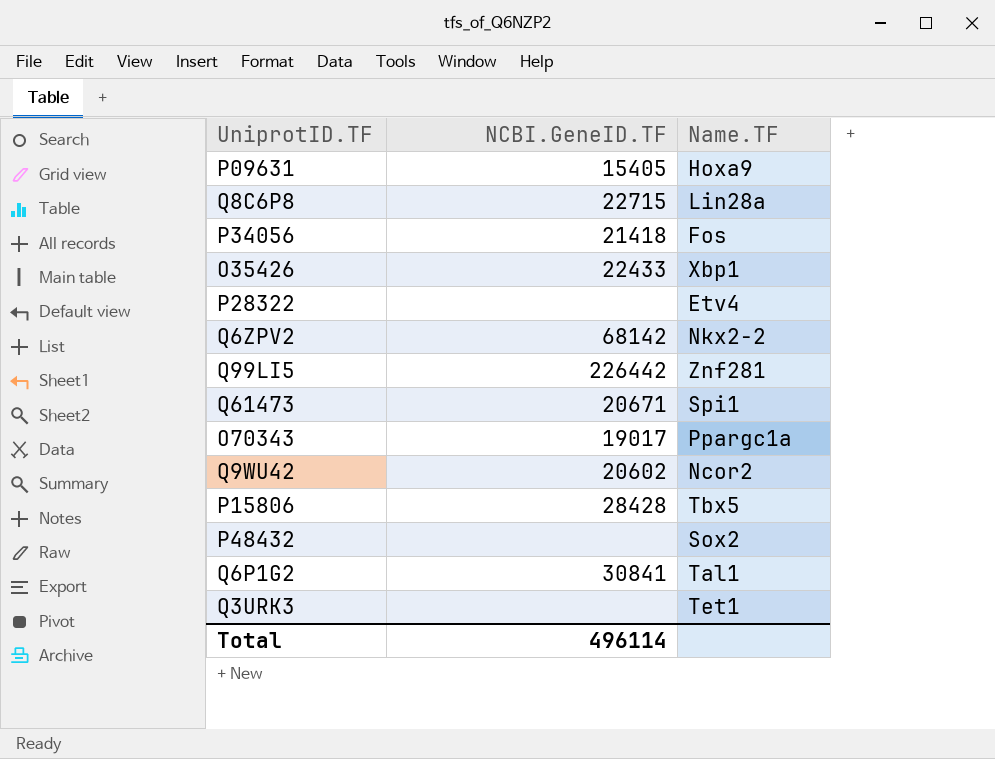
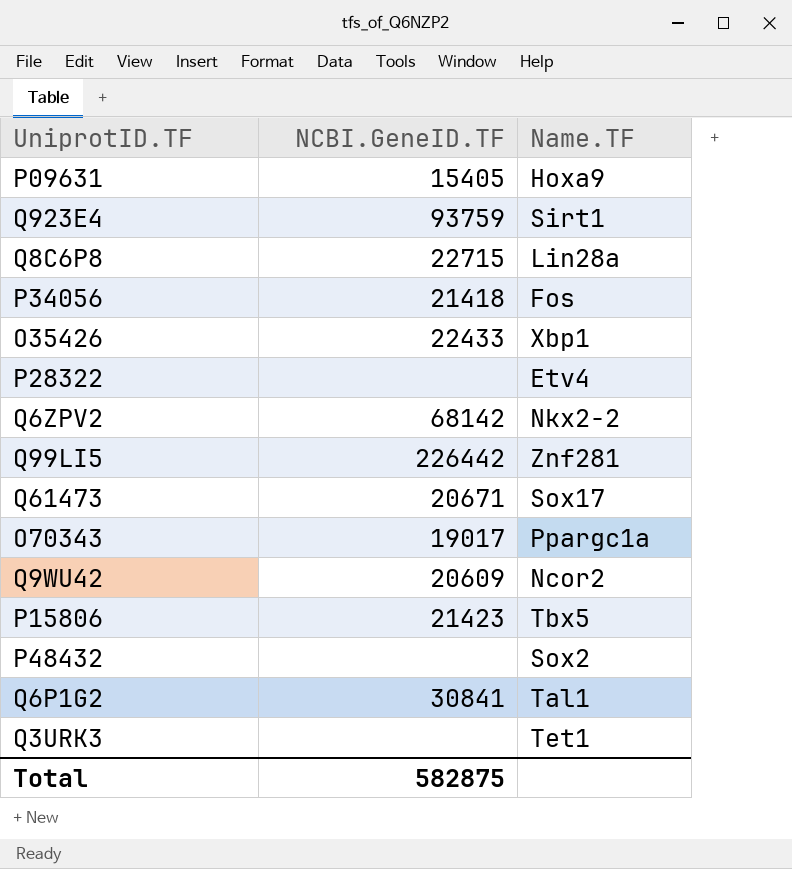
row Q923E4: none -> 93759 | Sirt1
Q61473 | Name.TF: Spi1 -> Sox17
Q9WU42 | NCBI.GeneID.TF: 20602 -> 20609
P15806 | NCBI.GeneID.TF: 28428 -> 21423
Total | NCBI.GeneID.TF: 496114 -> 582875

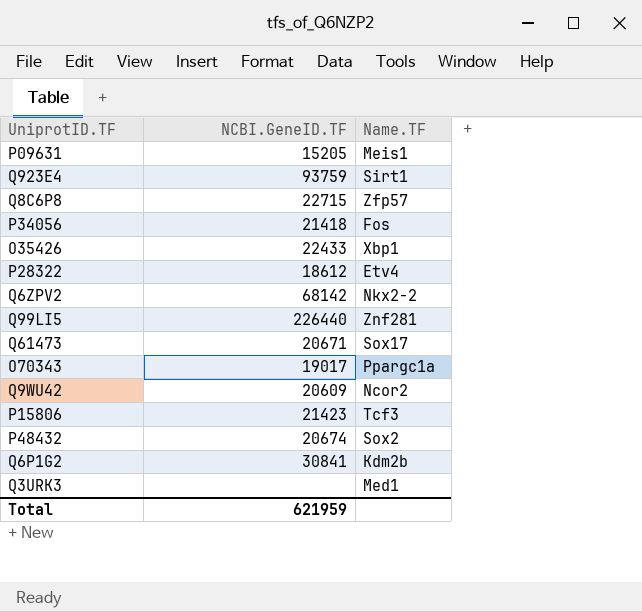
P09631 | NCBI.GeneID.TF: 15405 -> 15205
P09631 | Name.TF: Hoxa9 -> Meis1
Q8C6P8 | Name.TF: Lin28a -> Zfp57
P28322 | NCBI.GeneID.TF: none -> 18612
Q99LI5 | NCBI.GeneID.TF: 226442 -> 226440
P15806 | Name.TF: Tbx5 -> Tcf3
P48432 | NCBI.GeneID.TF: none -> 20674
Q6P1G2 | Name.TF: Tal1 -> Kdm2b
Q3URK3 | Name.TF: Tet1 -> Med1
Total | NCBI.GeneID.TF: 582875 -> 621959

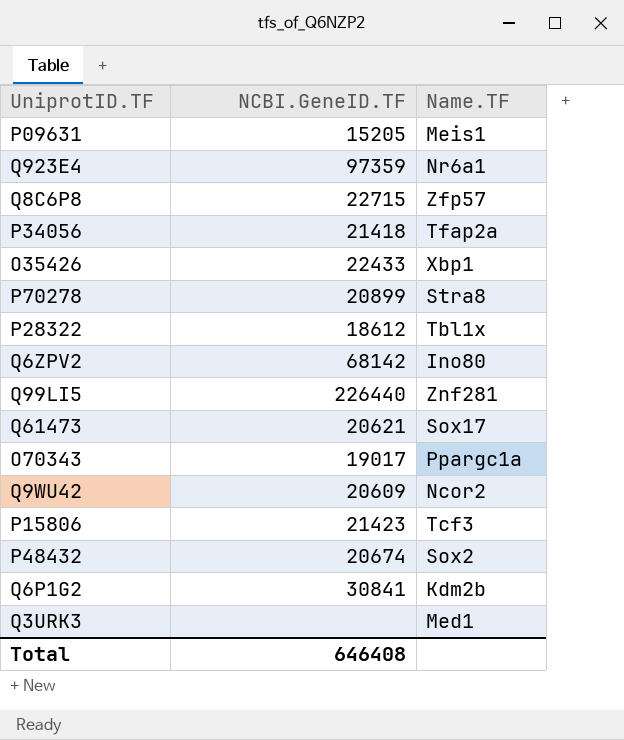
Q923E4 | NCBI.GeneID.TF: 93759 -> 97359
Q923E4 | Name.TF: Sirt1 -> Nr6a1
P34056 | Name.TF: Fos -> Tfap2a
row P70278: none -> 20899 | Stra8
P28322 | Name.TF: Etv4 -> Tbl1x
Q6ZPV2 | Name.TF: Nkx2-2 -> Ino80
Q61473 | NCBI.GeneID.TF: 20671 -> 20621
Total | NCBI.GeneID.TF: 621959 -> 646408

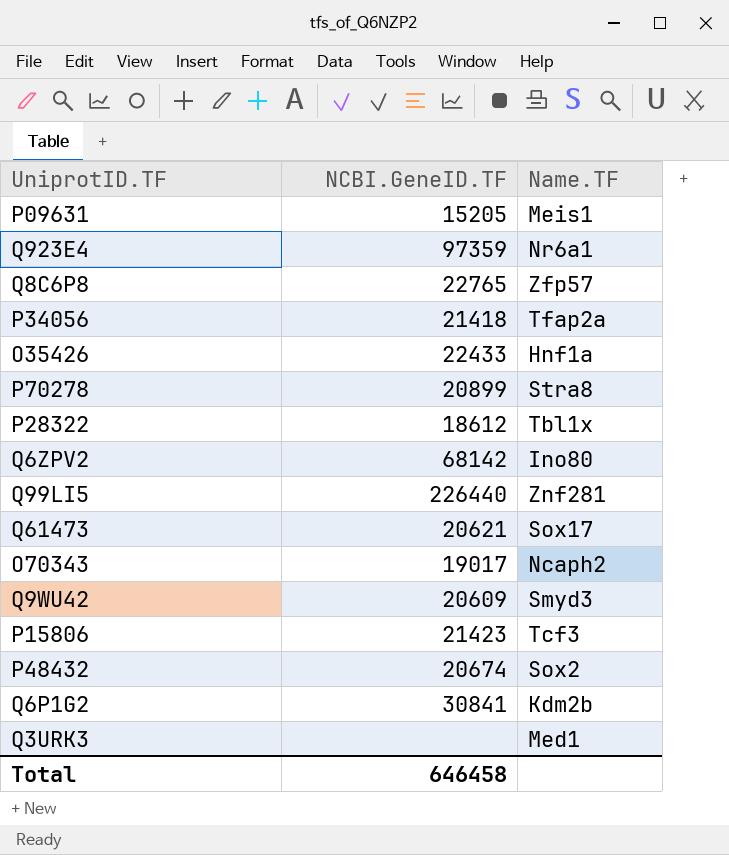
Q8C6P8 | NCBI.GeneID.TF: 22715 -> 22765
O35426 | Name.TF: Xbp1 -> Hnf1a
O70343 | Name.TF: Ppargc1a -> Ncaph2
Q9WU42 | Name.TF: Ncor2 -> Smyd3
Total | NCBI.GeneID.TF: 646408 -> 646458

